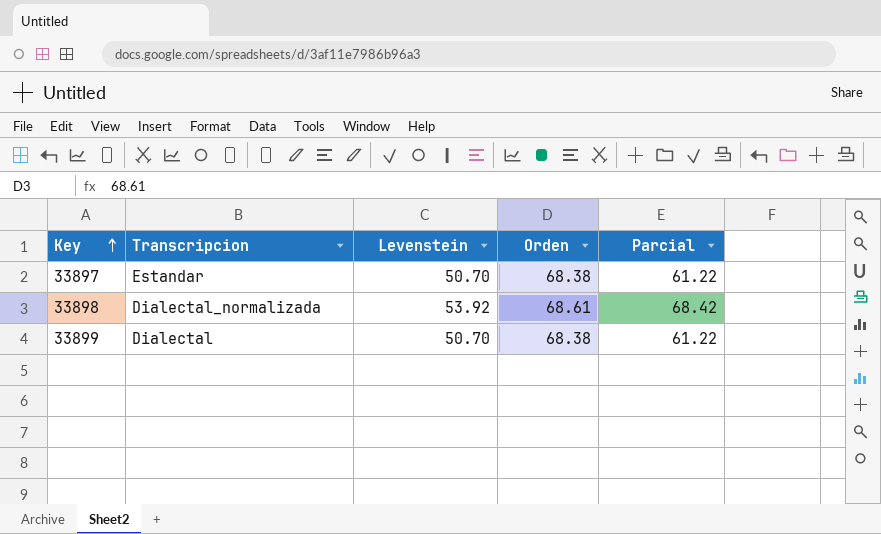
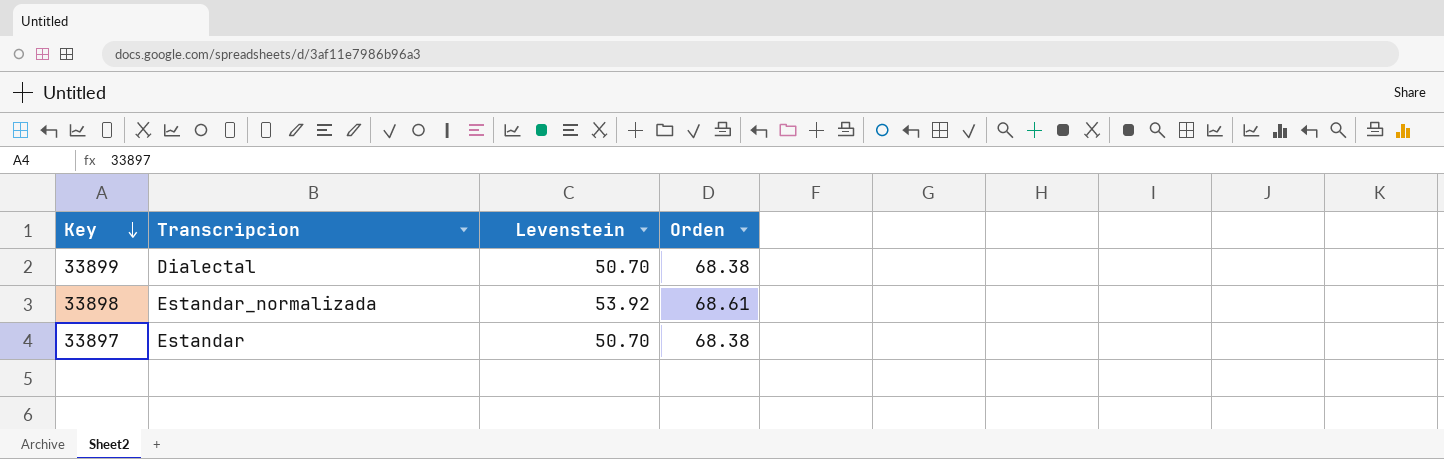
row order: Key ascending -> Key descending
column Parcial | position: 5 -> none
33898 | Transcripcion: Dialectal_normalizada -> Estandar_normalizada

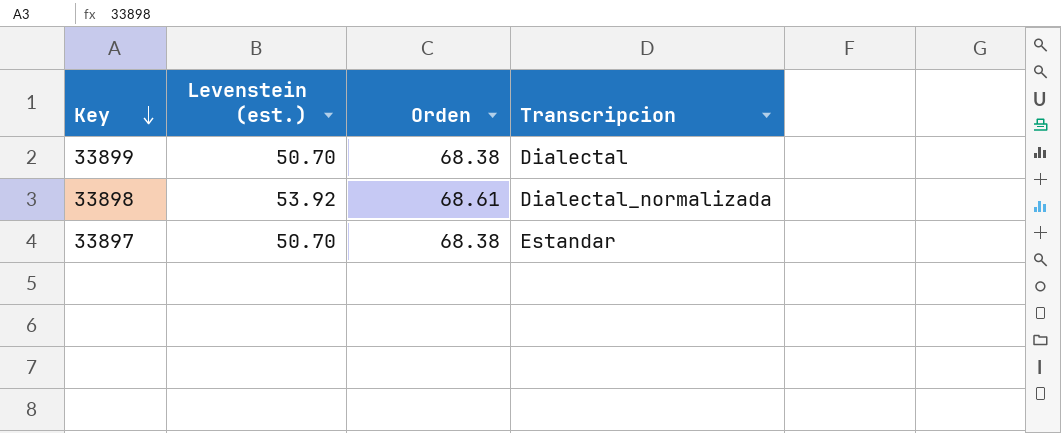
column name: Levenstein -> Levenstein (est.)
column Transcripcion | position: 2 -> 4
33898 | Transcripcion: Estandar_normalizada -> Dialectal_normalizada

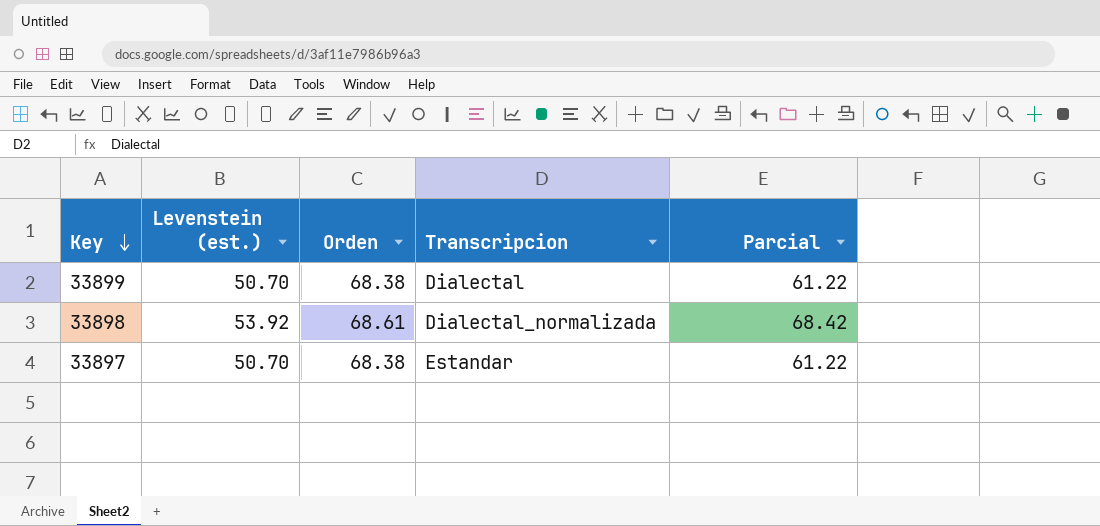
column Parcial | position: none -> 5

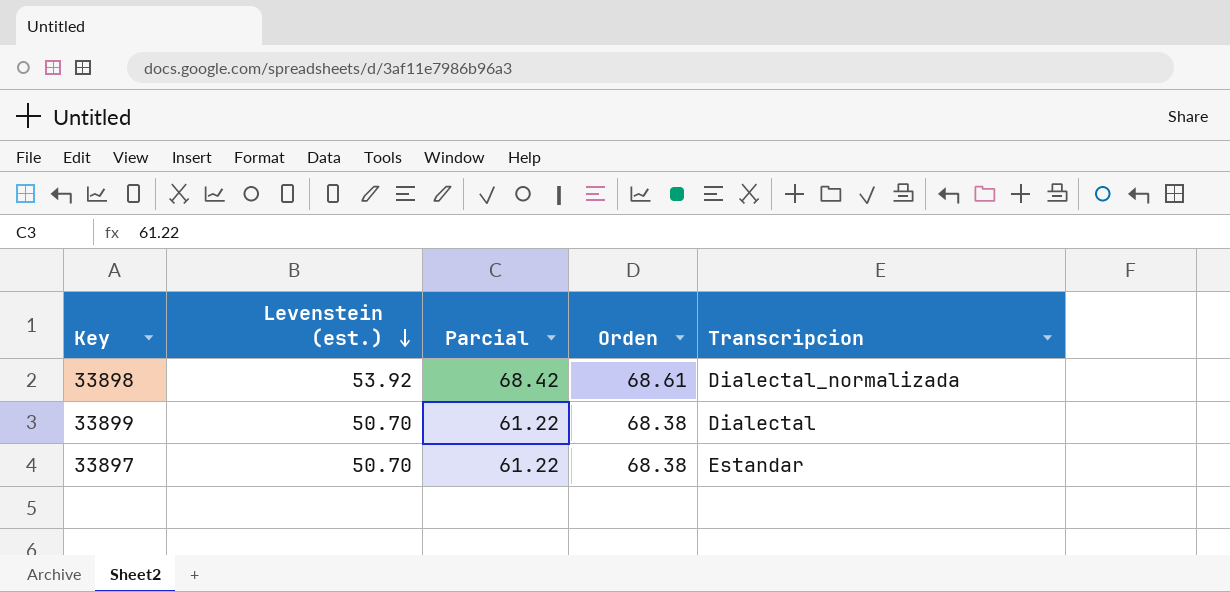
row order: Key descending -> Levenstein (est.) descending
column Parcial | position: 5 -> 3

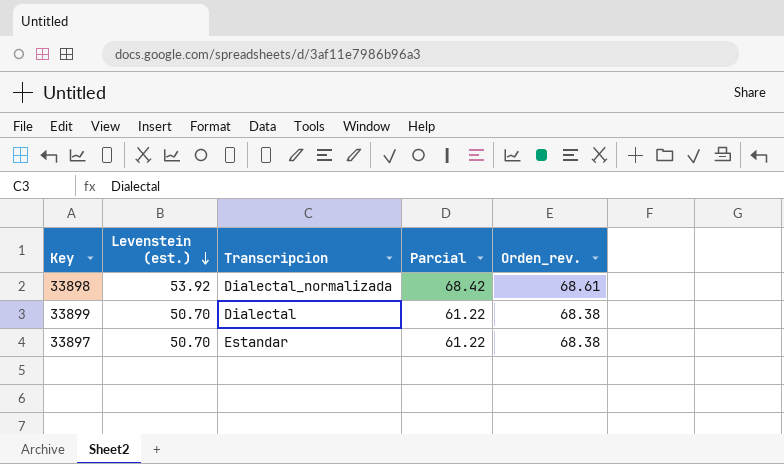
column Transcripcion | position: 5 -> 3
column name: Orden -> Orden_rev.

